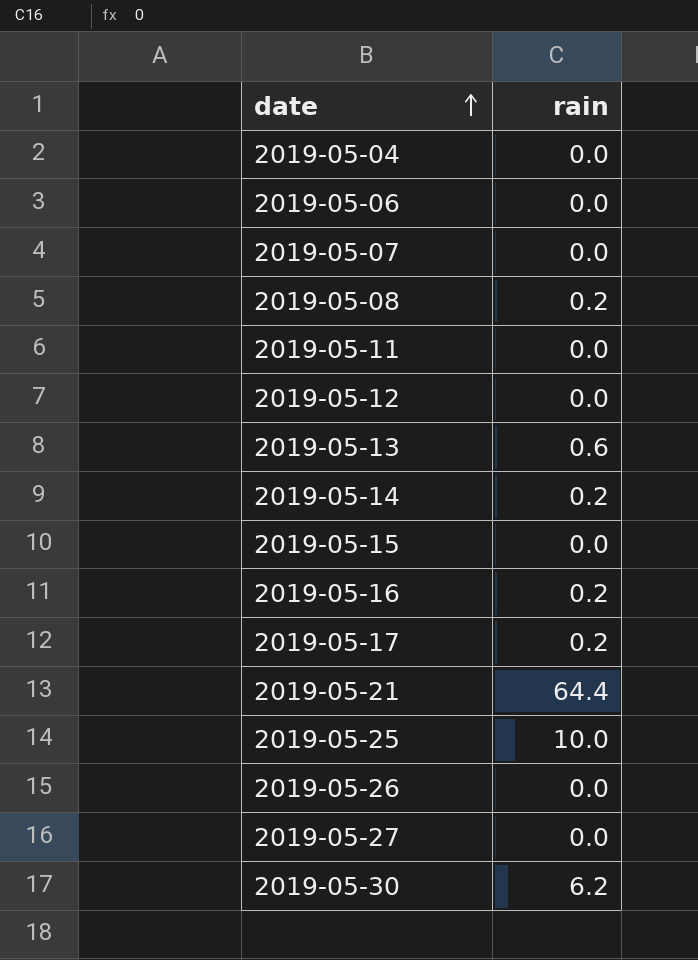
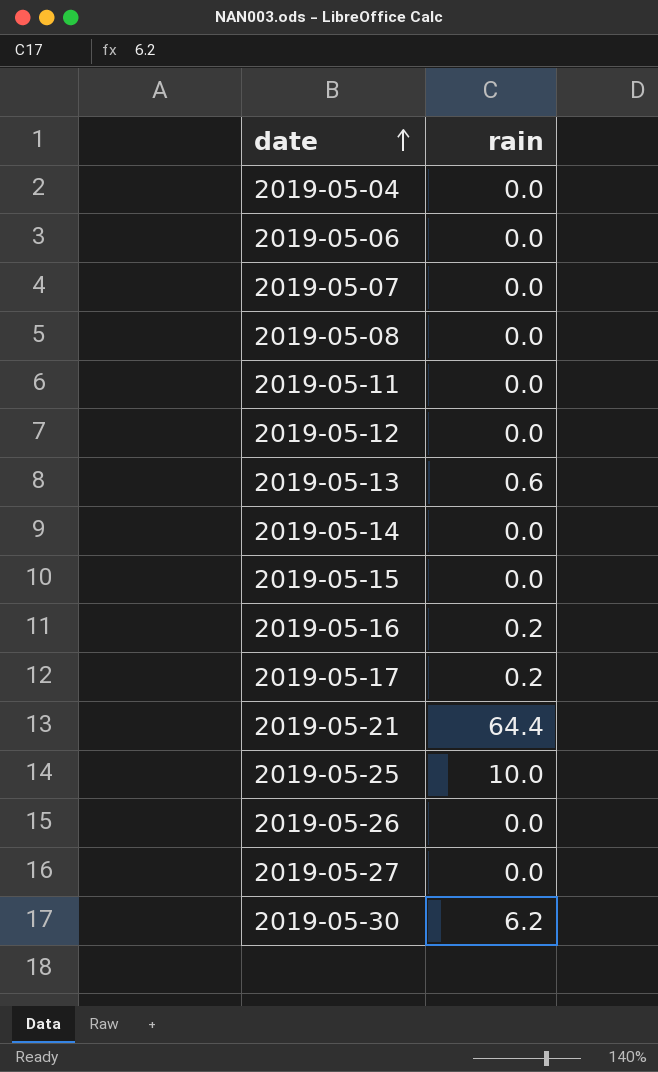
2019-05-08 | rain: 0.2 -> 0.0
2019-05-14 | rain: 0.2 -> 0.0

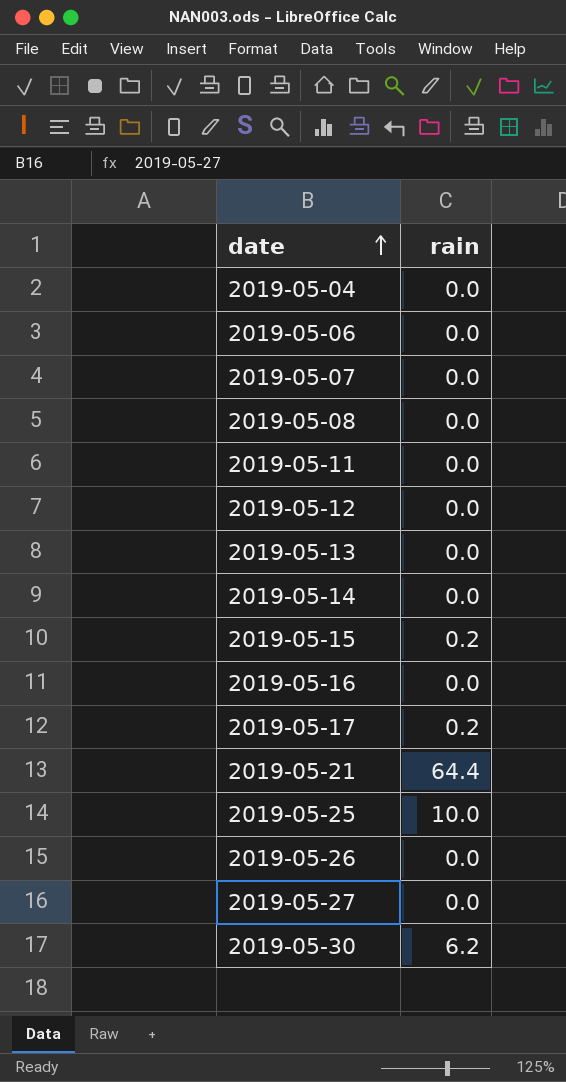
2019-05-13 | rain: 0.6 -> 0.0
2019-05-15 | rain: 0.0 -> 0.2
2019-05-16 | rain: 0.2 -> 0.0

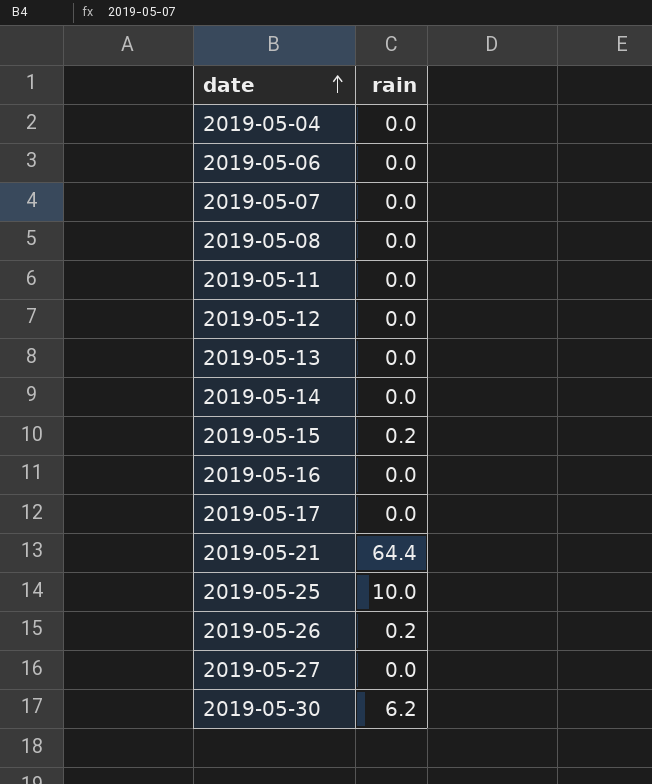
2019-05-17 | rain: 0.2 -> 0.0
2019-05-26 | rain: 0.0 -> 0.2

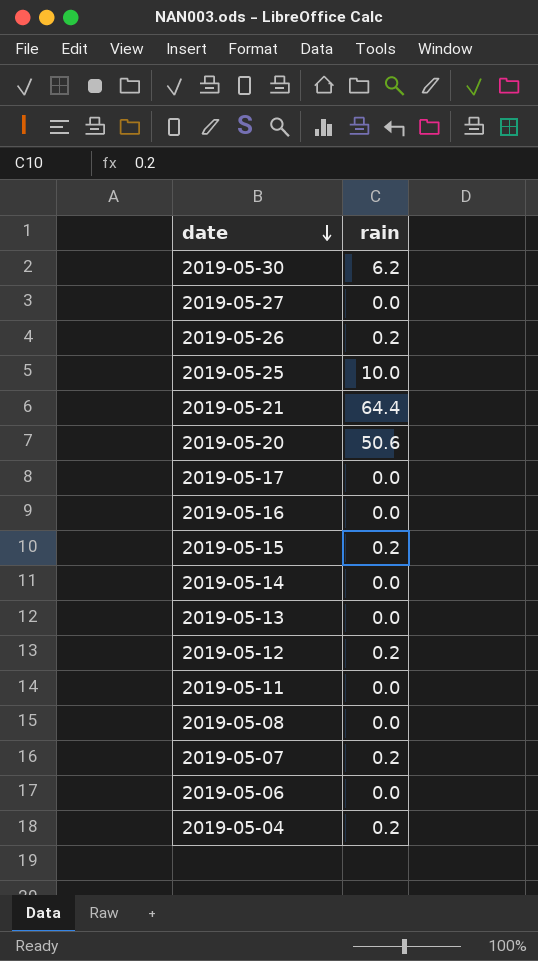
row order: date ascending -> date descending
row 2019-05-20: none -> 50.6
2019-05-12 | rain: 0.0 -> 0.2
2019-05-07 | rain: 0.0 -> 0.2
2019-05-04 | rain: 0.0 -> 0.2

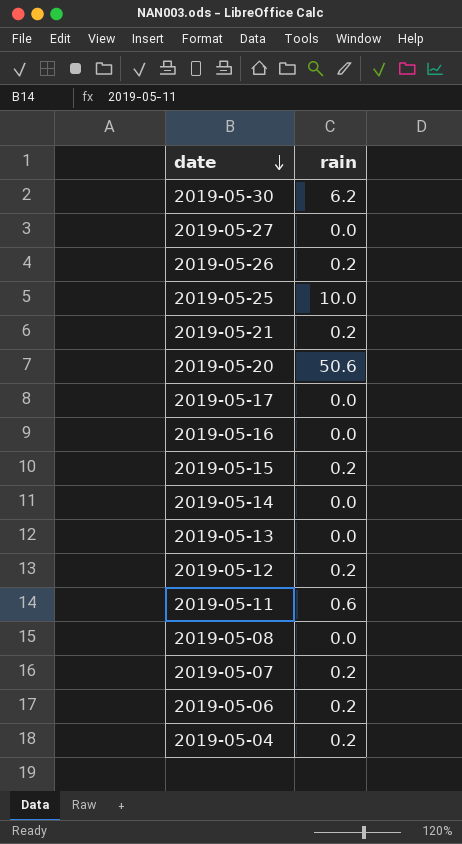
2019-05-21 | rain: 64.4 -> 0.2
2019-05-11 | rain: 0.0 -> 0.6
2019-05-06 | rain: 0.0 -> 0.2

